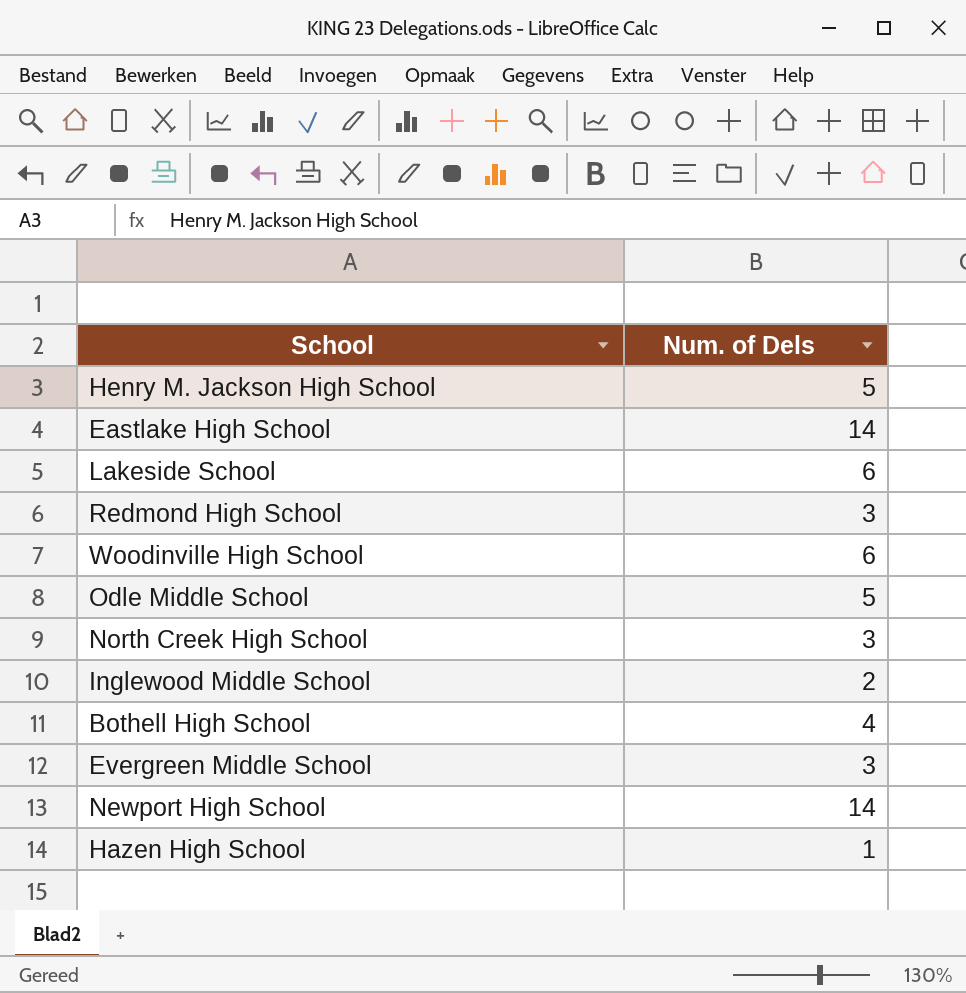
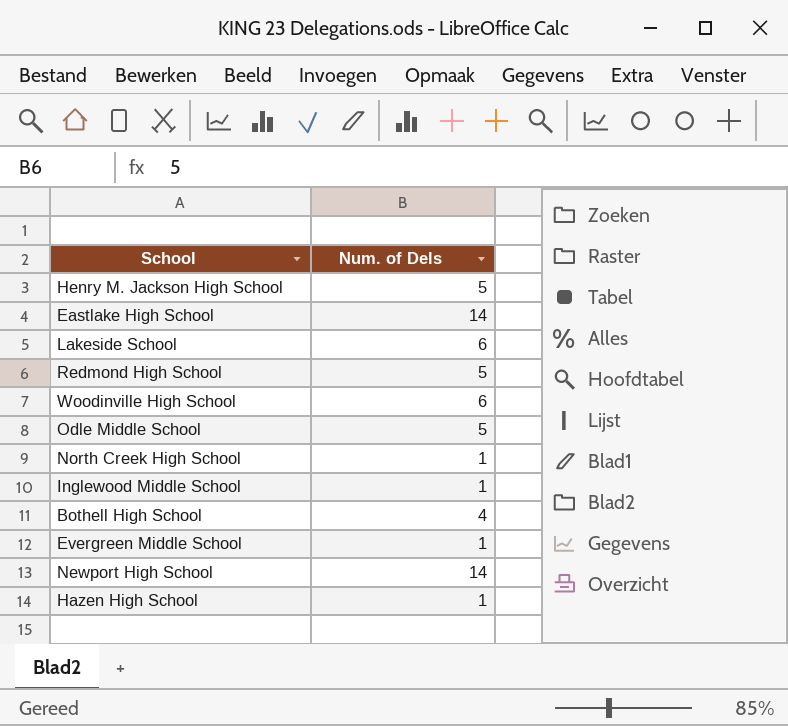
Redmond High School | Num. of Dels: 3 -> 5
North Creek High School | Num. of Dels: 3 -> 1
Inglewood Middle School | Num. of Dels: 2 -> 1
Evergreen Middle School | Num. of Dels: 3 -> 1

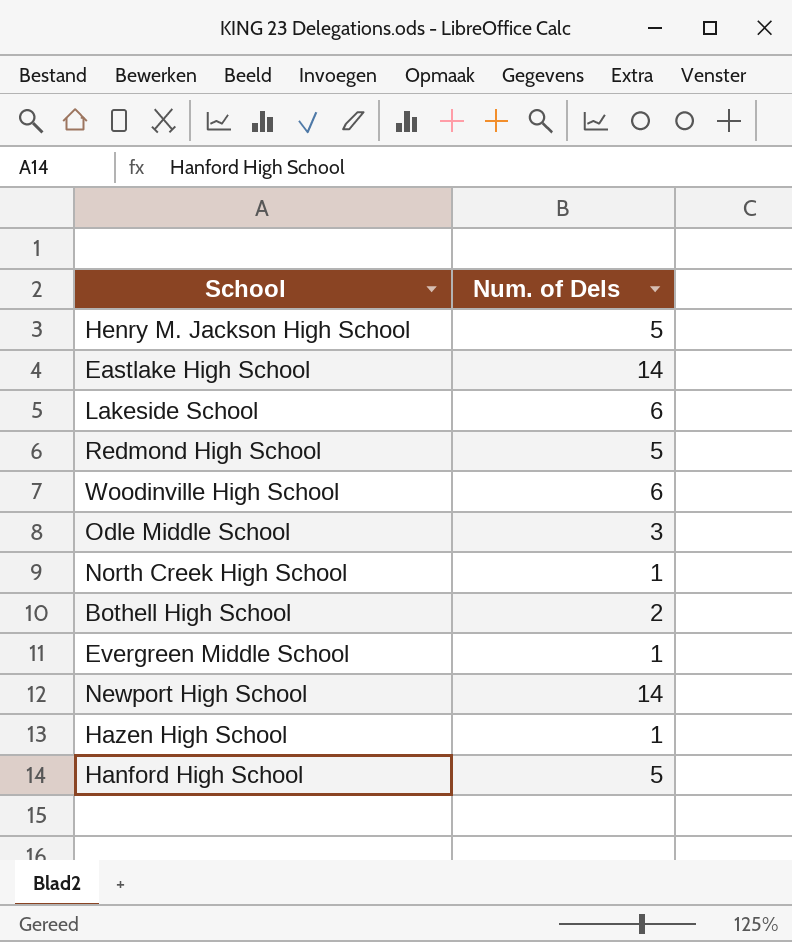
row Inglewood Middle School: 1 -> none
Odle Middle School | Num. of Dels: 5 -> 3
Bothell High School | Num. of Dels: 4 -> 2
row Hanford High School: none -> 5

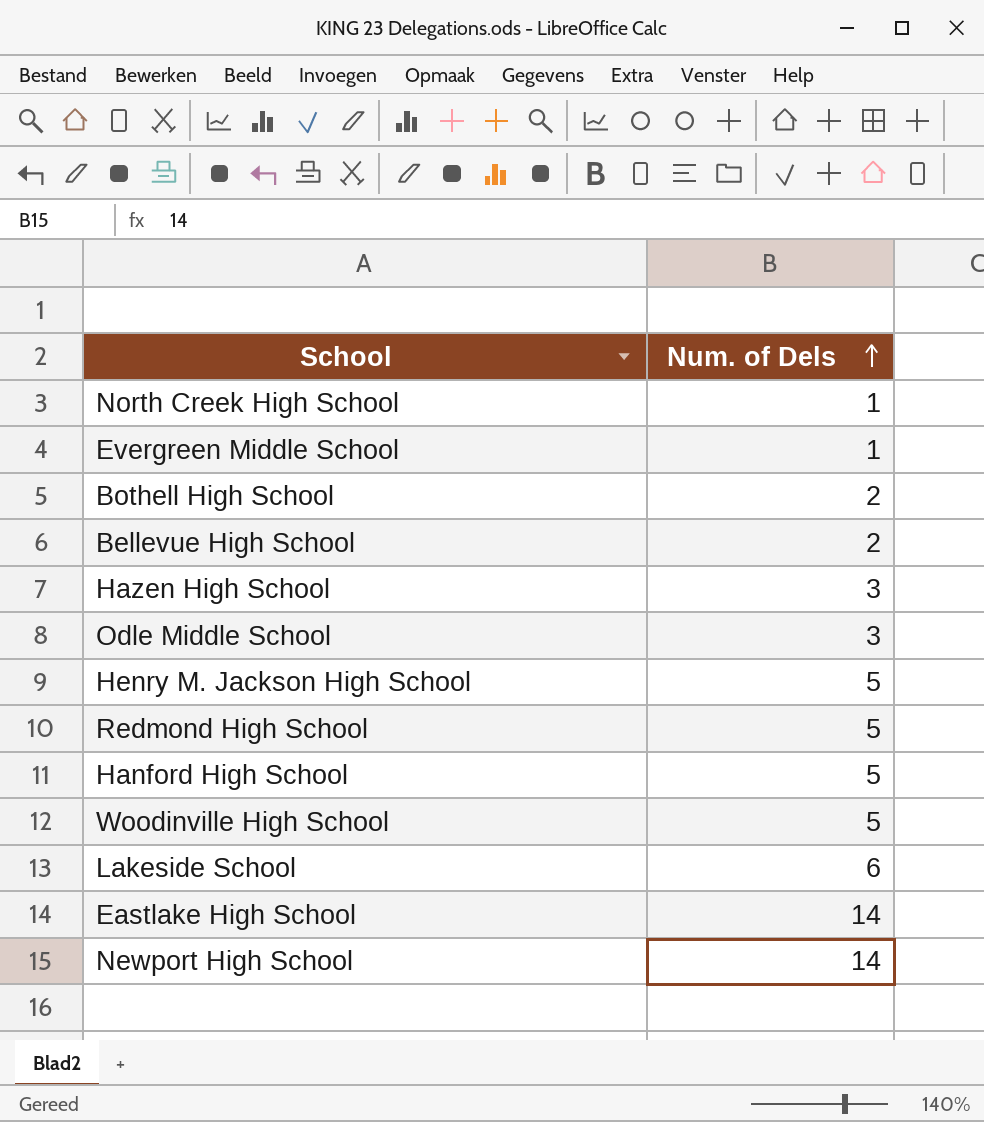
row order: none -> Num. of Dels ascending
row Bellevue High School: none -> 2
Hazen High School | Num. of Dels: 1 -> 3
Woodinville High School | Num. of Dels: 6 -> 5

